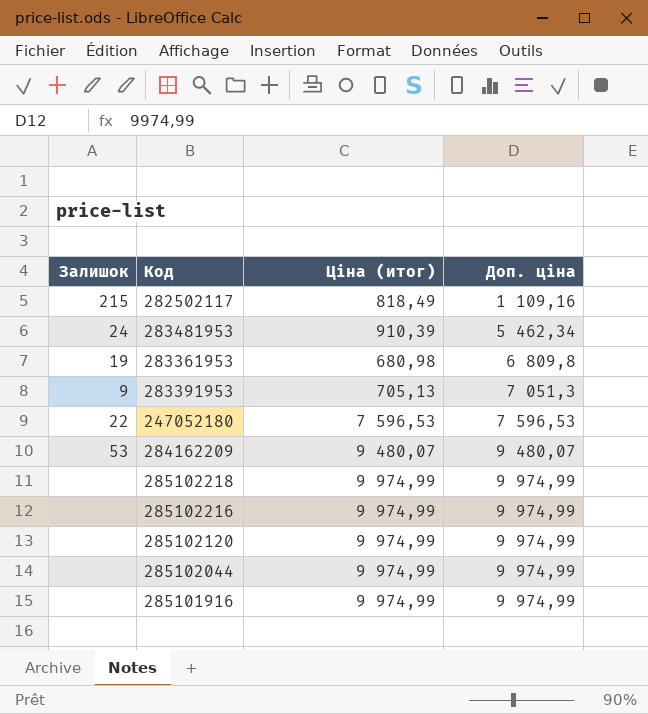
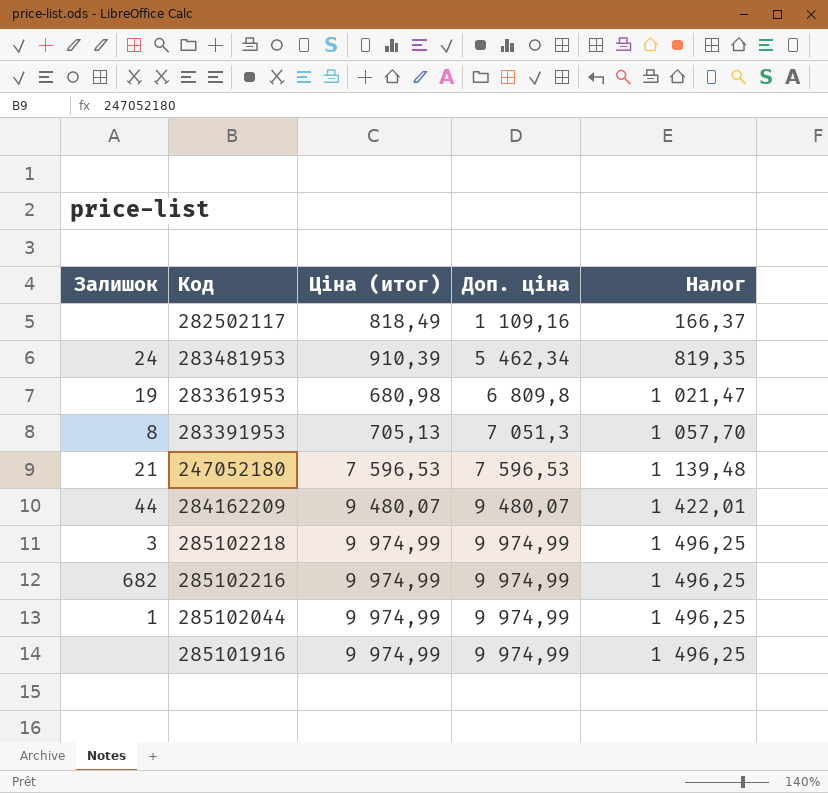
column Налог | formula: none -> [Доп. ціна] * 0,15
row 285102120: none | 9 974,99 | 9 974,99 -> none
282502117 | Залишок: 215 -> none
283391953 | Залишок: 9 -> 8
247052180 | Залишок: 22 -> 21
284162209 | Залишок: 53 -> 44
285102218 | Залишок: none -> 3
285102216 | Залишок: none -> 682
285102044 | Залишок: none -> 1

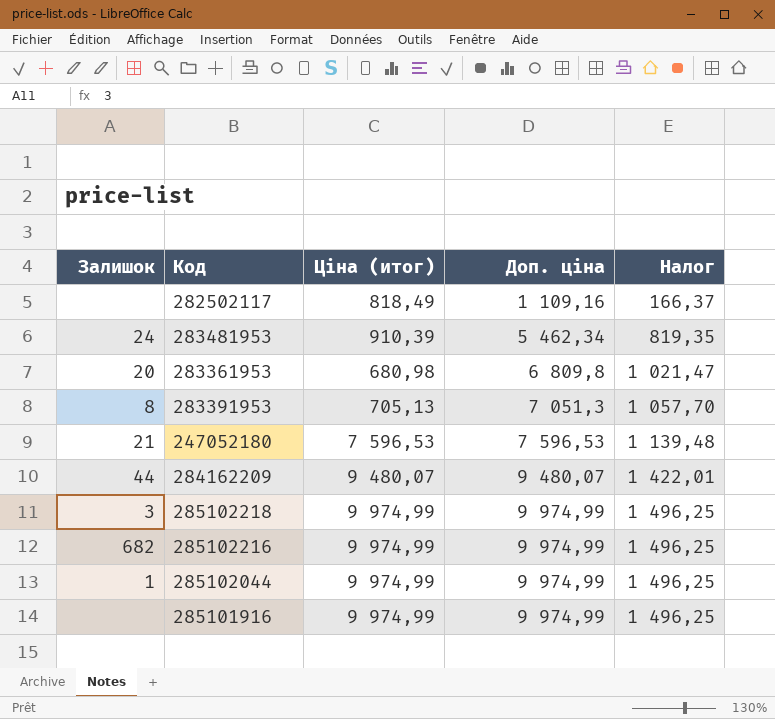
283361953 | Залишок: 19 -> 20

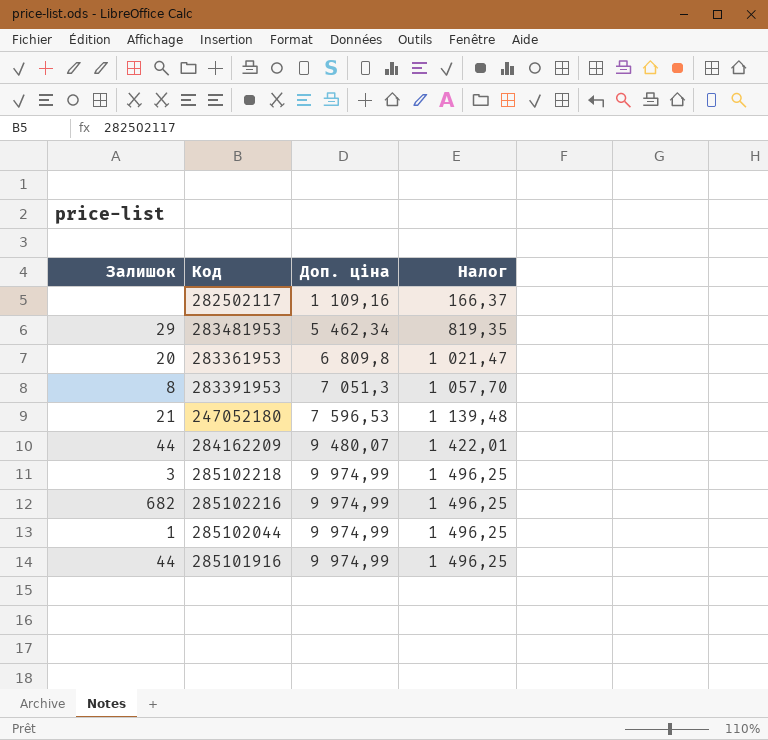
column Ціна (итог) | position: 3 -> none
283481953 | Залишок: 24 -> 29
285101916 | Залишок: none -> 44

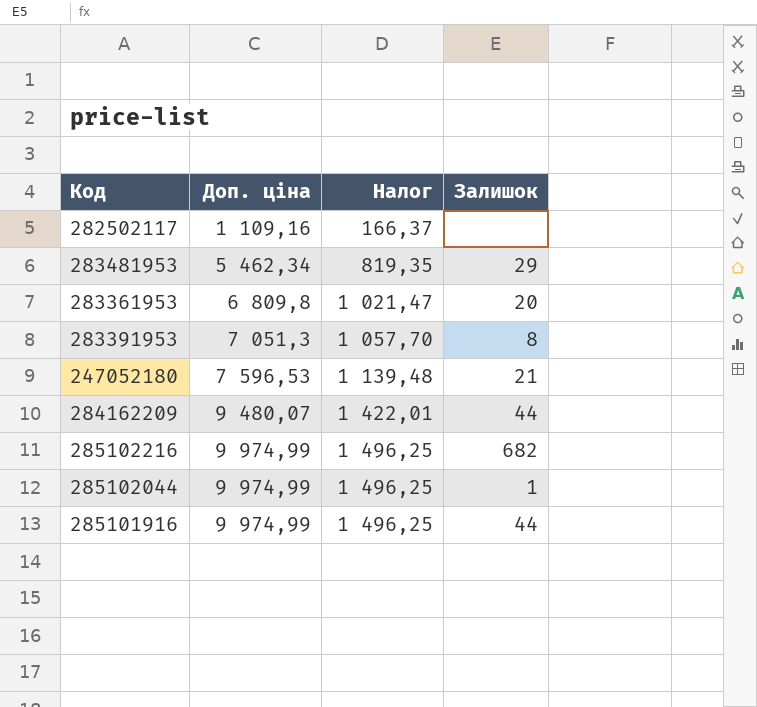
column Залишок | position: 1 -> 4
row 285102218: 3 | 9 974,99 | 1 496,25 -> none

